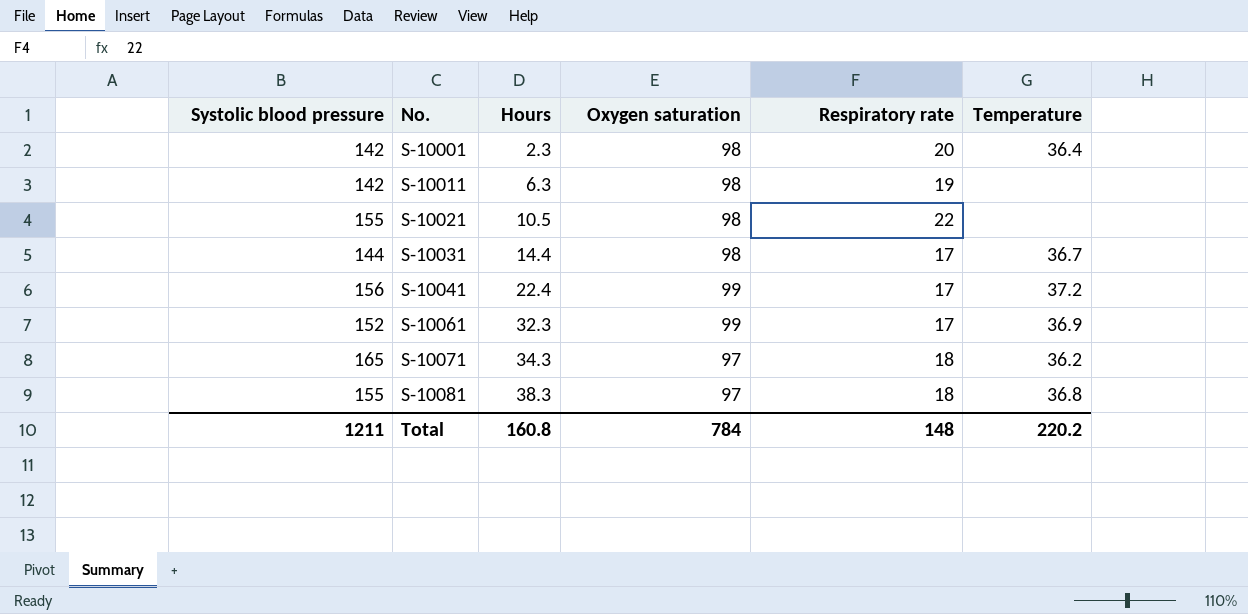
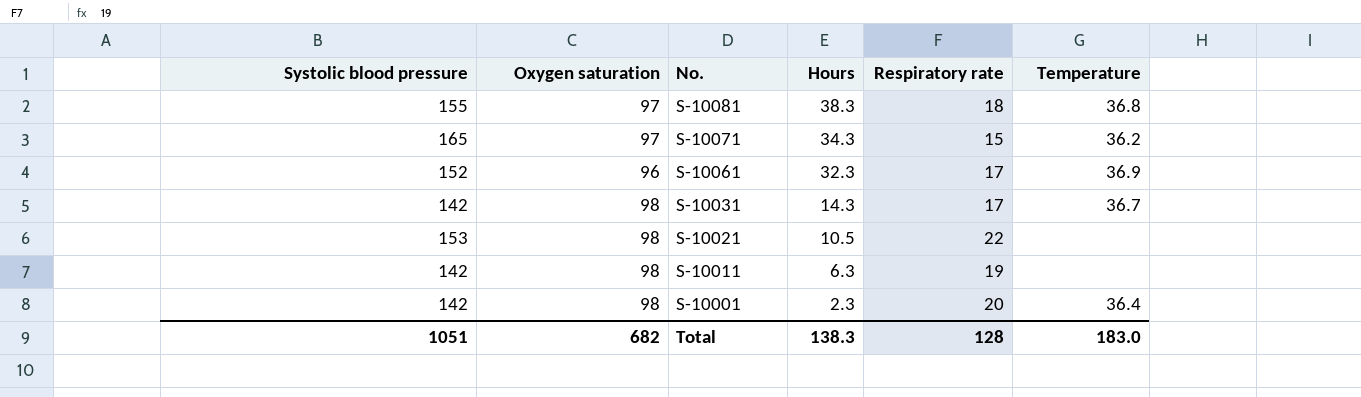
row order: No. ascending -> No. descending
column Oxygen saturation | position: 4 -> 2
row S-10041: 156 | 22.4 | 99 | 17 | 37.2 -> none
S-10071 | Respiratory rate: 18 -> 15
S-10061 | Oxygen saturation: 99 -> 96
S-10031 | Systolic blood pressure: 144 -> 142
S-10031 | Hours: 14.4 -> 14.3
S-10021 | Systolic blood pressure: 155 -> 153
Total | Systolic blood pressure: 1211 -> 1051
Total | Oxygen saturation: 784 -> 682
Total | Hours: 160.8 -> 138.3
Total | Respiratory rate: 148 -> 128
Total | Temperature: 220.2 -> 183.0

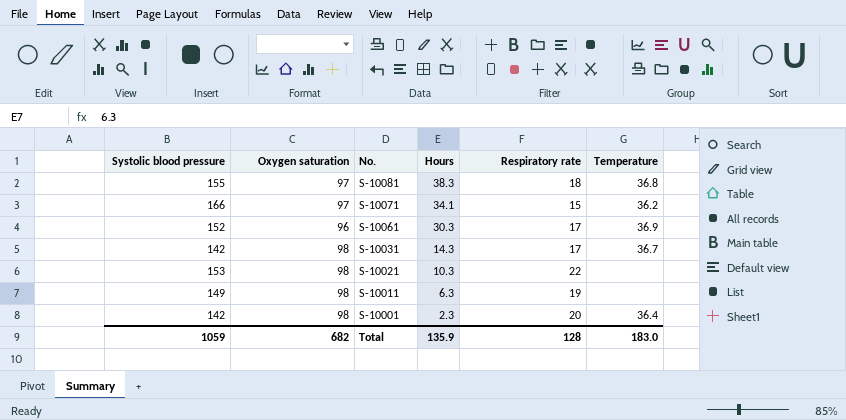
S-10071 | Systolic blood pressure: 165 -> 166
S-10071 | Hours: 34.3 -> 34.1
S-10061 | Hours: 32.3 -> 30.3
S-10021 | Hours: 10.5 -> 10.3
S-10011 | Systolic blood pressure: 142 -> 149
Total | Systolic blood pressure: 1051 -> 1059
Total | Hours: 138.3 -> 135.9

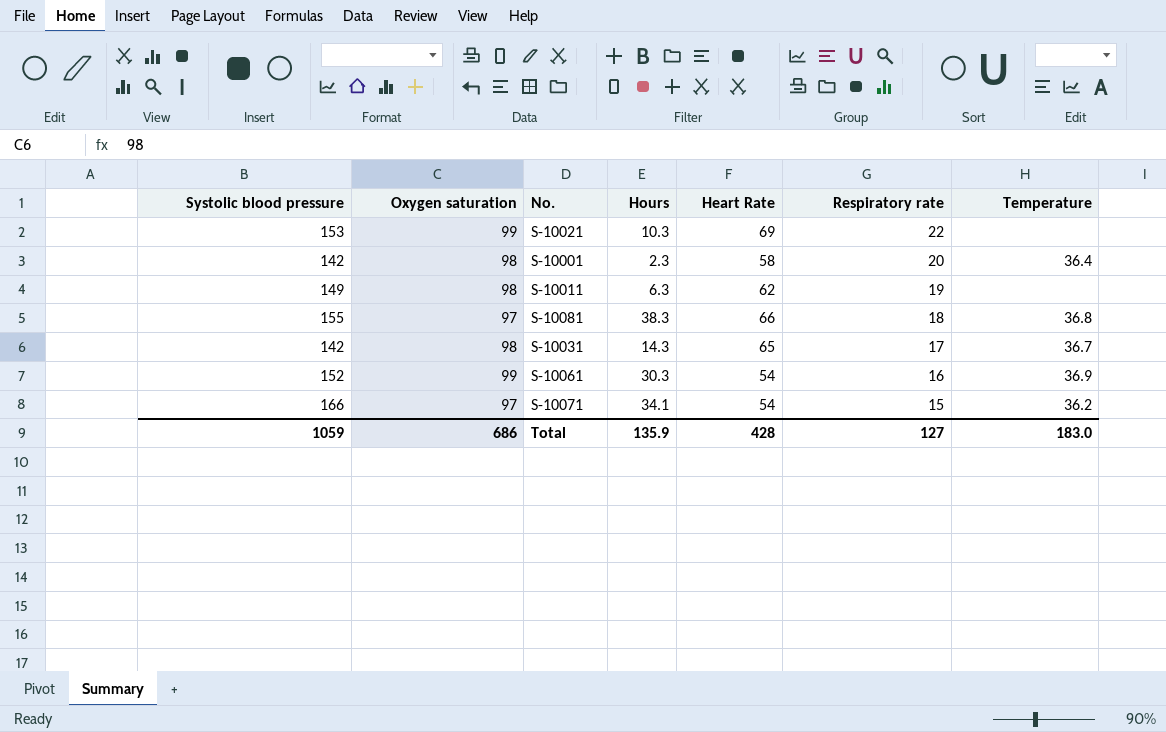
row order: No. descending -> Respiratory rate descending
column Heart Rate | position: none -> 5
S-10021 | Oxygen saturation: 98 -> 99
S-10061 | Oxygen saturation: 96 -> 99
S-10061 | Respiratory rate: 17 -> 16
Total | Oxygen saturation: 682 -> 686
Total | Respiratory rate: 128 -> 127

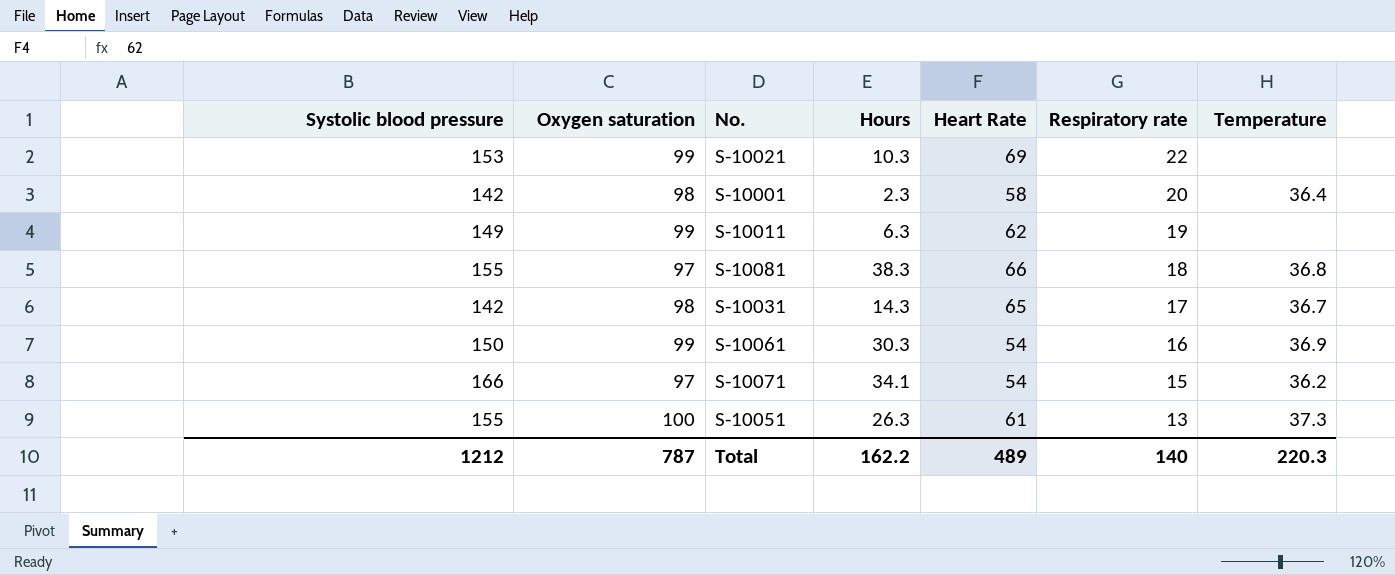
S-10011 | Oxygen saturation: 98 -> 99
S-10061 | Systolic blood pressure: 152 -> 150
row S-10051: none -> 155 | 100 | 26.3 | 61 | 13 | 37.3
Total | Systolic blood pressure: 1059 -> 1212
Total | Oxygen saturation: 686 -> 787
Total | Hours: 135.9 -> 162.2
Total | Heart Rate: 428 -> 489
Total | Respiratory rate: 127 -> 140
Total | Temperature: 183.0 -> 220.3

